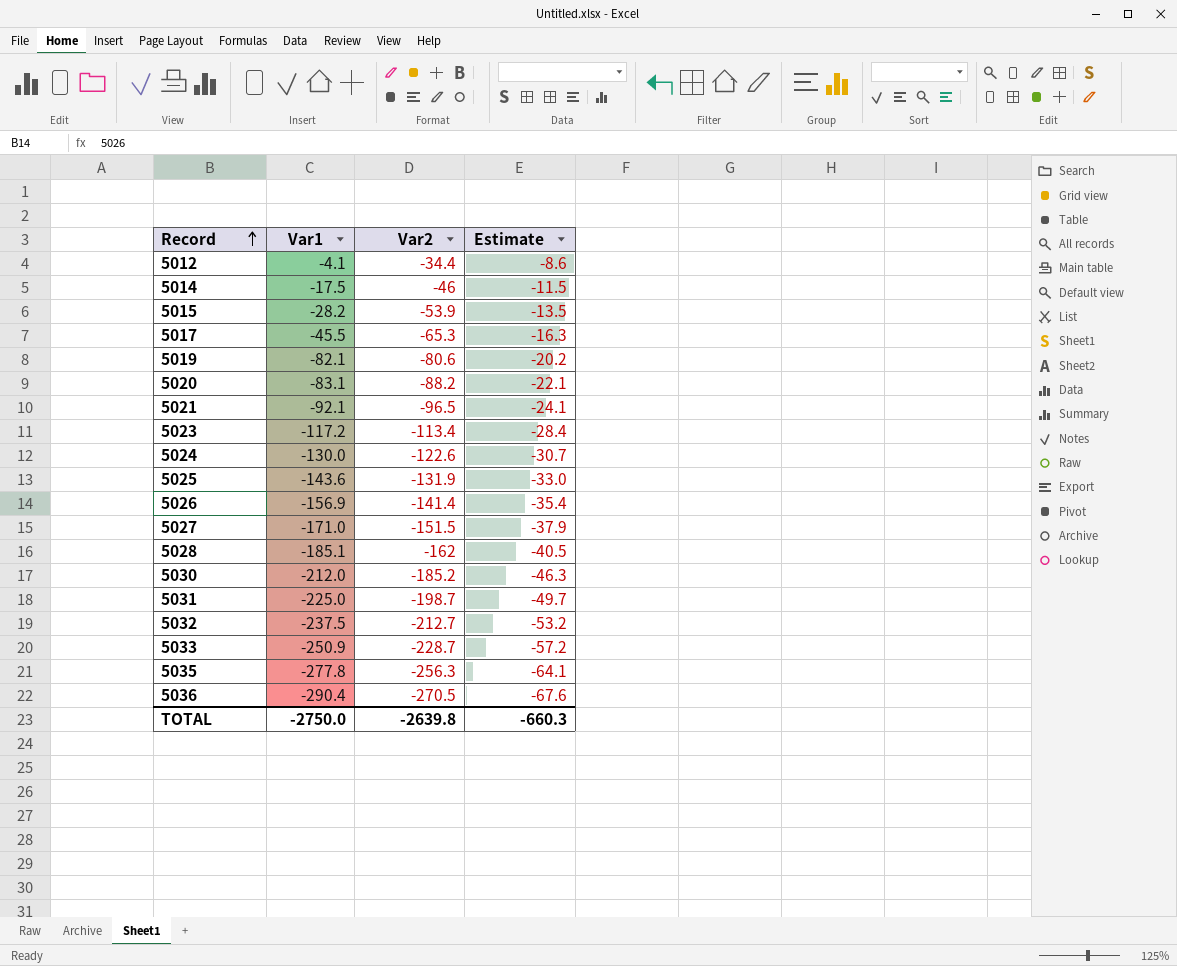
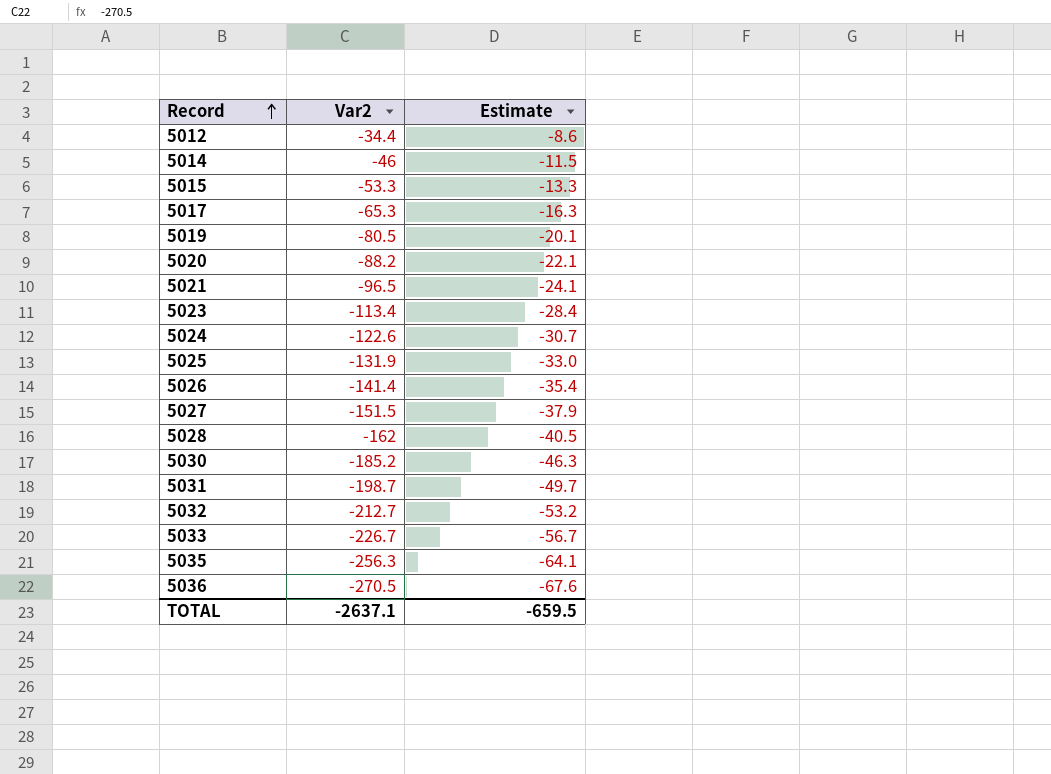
column Var1 | position: 2 -> none
5015 | Var2: -53.9 -> -53.3
5015 | Estimate: -13.5 -> -13.3
5019 | Var2: -80.6 -> -80.5
5019 | Estimate: -20.2 -> -20.1
5033 | Var2: -228.7 -> -226.7
5033 | Estimate: -57.2 -> -56.7
TOTAL | Var2: -2639.8 -> -2637.1
TOTAL | Estimate: -660.3 -> -659.5

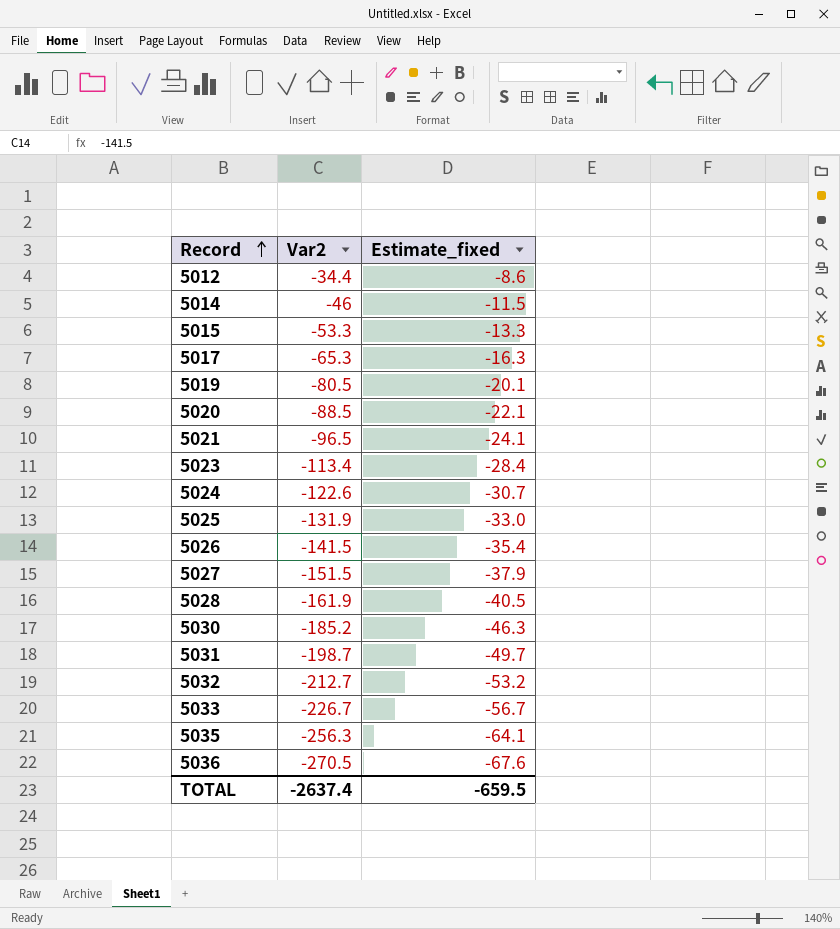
column name: Estimate -> Estimate_fixed
5020 | Var2: -88.2 -> -88.5
5026 | Var2: -141.4 -> -141.5
5028 | Var2: -162 -> -161.9
TOTAL | Var2: -2637.1 -> -2637.4

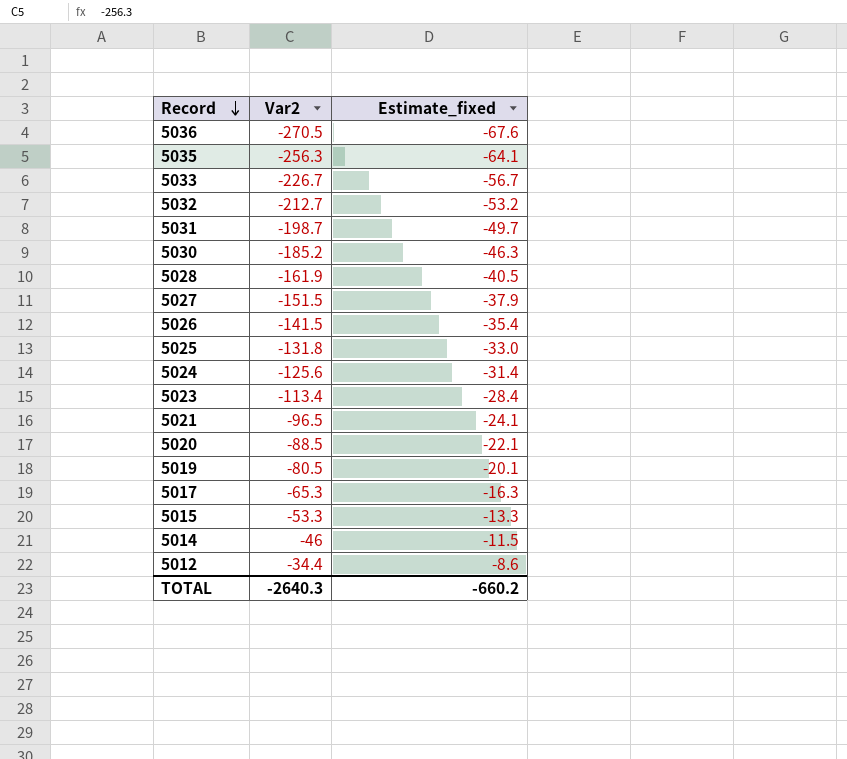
row order: Record ascending -> Record descending
5025 | Var2: -131.9 -> -131.8
5024 | Var2: -122.6 -> -125.6
5024 | Estimate_fixed: -30.7 -> -31.4
TOTAL | Var2: -2637.4 -> -2640.3
TOTAL | Estimate_fixed: -659.5 -> -660.2

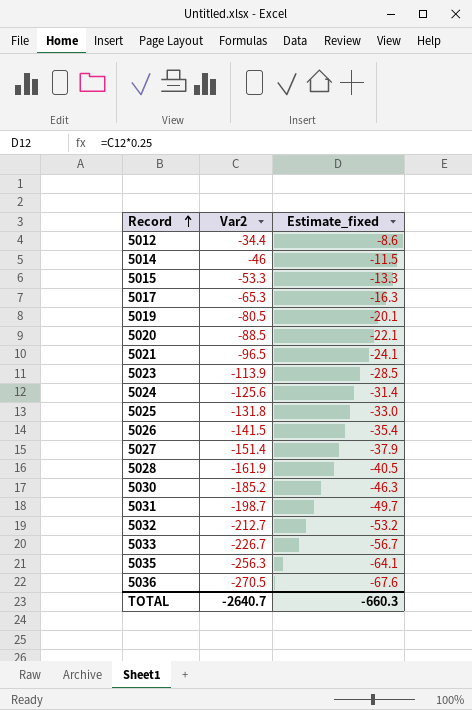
row order: Record descending -> Record ascending
5023 | Var2: -113.4 -> -113.9
5023 | Estimate_fixed: -28.4 -> -28.5
5027 | Var2: -151.5 -> -151.4
TOTAL | Var2: -2640.3 -> -2640.7
TOTAL | Estimate_fixed: -660.2 -> -660.3

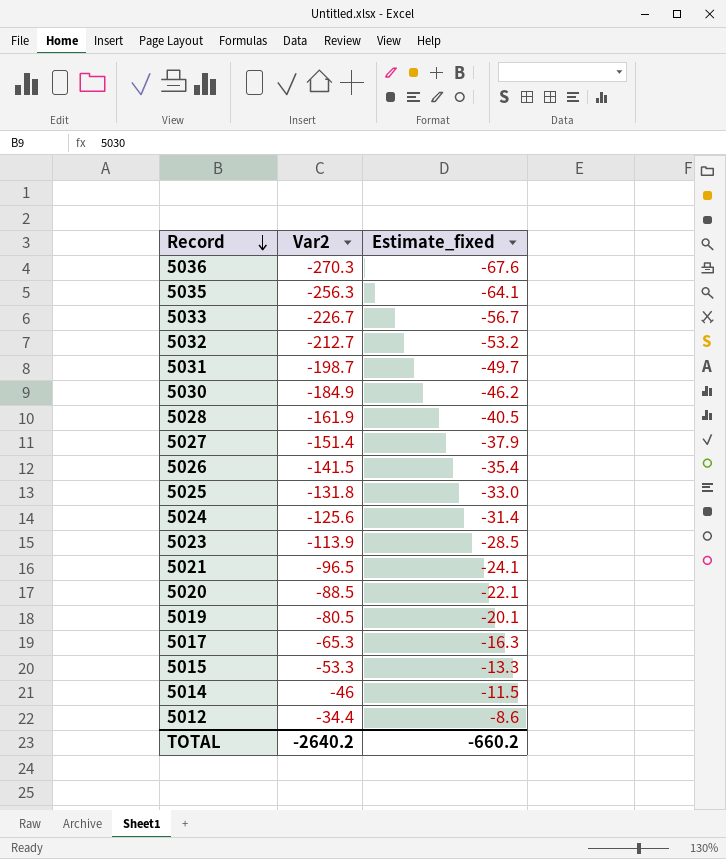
row order: Record ascending -> Record descending
5036 | Var2: -270.5 -> -270.3
5030 | Var2: -185.2 -> -184.9
5030 | Estimate_fixed: -46.3 -> -46.2
TOTAL | Var2: -2640.7 -> -2640.2
TOTAL | Estimate_fixed: -660.3 -> -660.2

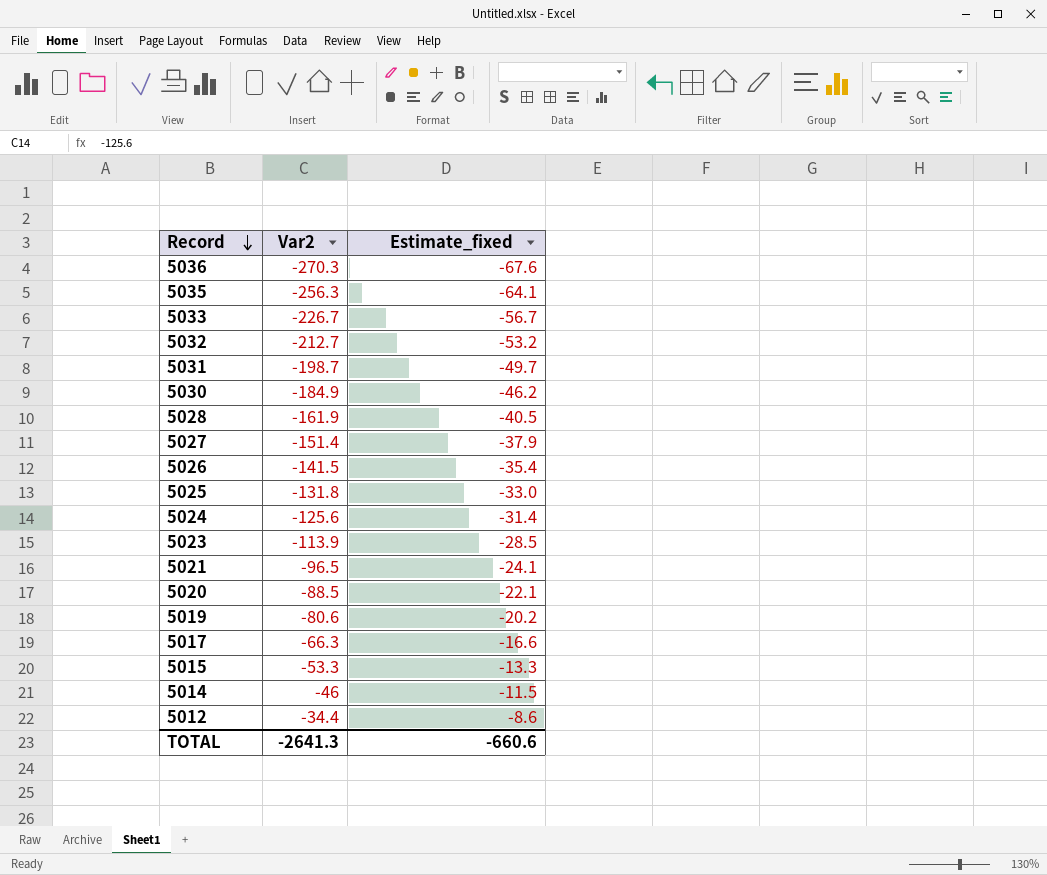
5019 | Var2: -80.5 -> -80.6
5019 | Estimate_fixed: -20.1 -> -20.2
5017 | Var2: -65.3 -> -66.3
5017 | Estimate_fixed: -16.3 -> -16.6
TOTAL | Var2: -2640.2 -> -2641.3
TOTAL | Estimate_fixed: -660.2 -> -660.6

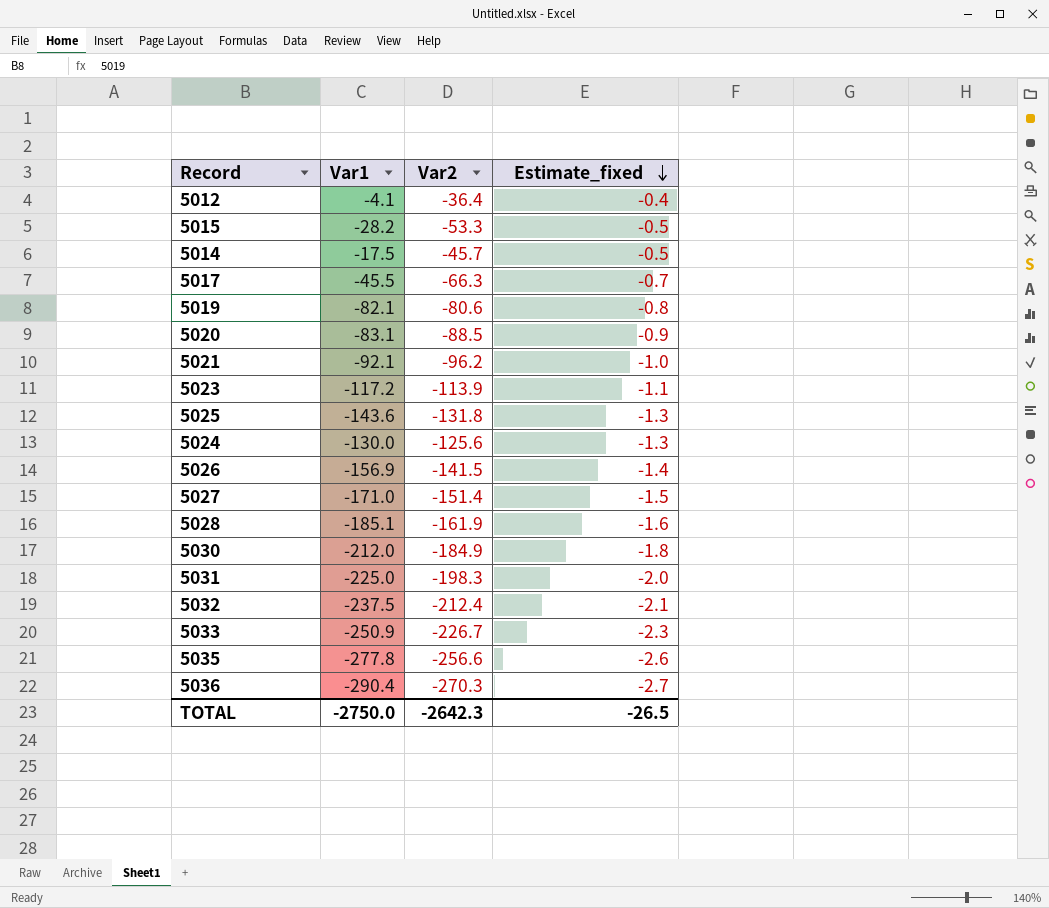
row order: Record descending -> Estimate_fixed descending
column Var1 | position: none -> 2
column Estimate_fixed | formula: [Var2] * 0.25 -> [Var2] * 0.01
5012 | Var2: -34.4 -> -36.4
5014 | Var2: -46 -> -45.7
5021 | Var2: -96.5 -> -96.2
5031 | Var2: -198.7 -> -198.3
5032 | Var2: -212.7 -> -212.4
5035 | Var2: -256.3 -> -256.6
TOTAL | Var2: -2641.3 -> -2642.3
TOTAL | Estimate_fixed: -660.6 -> -26.5

